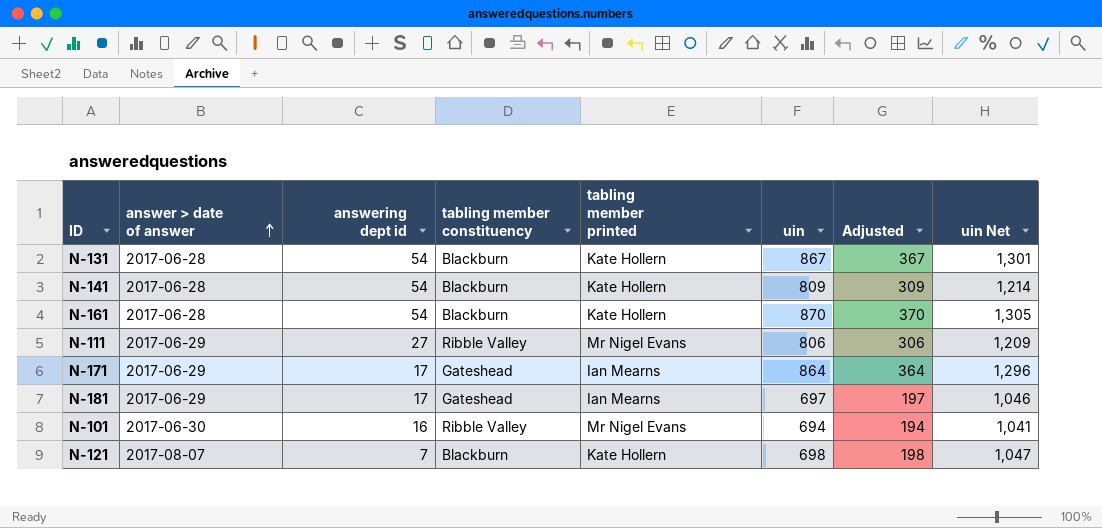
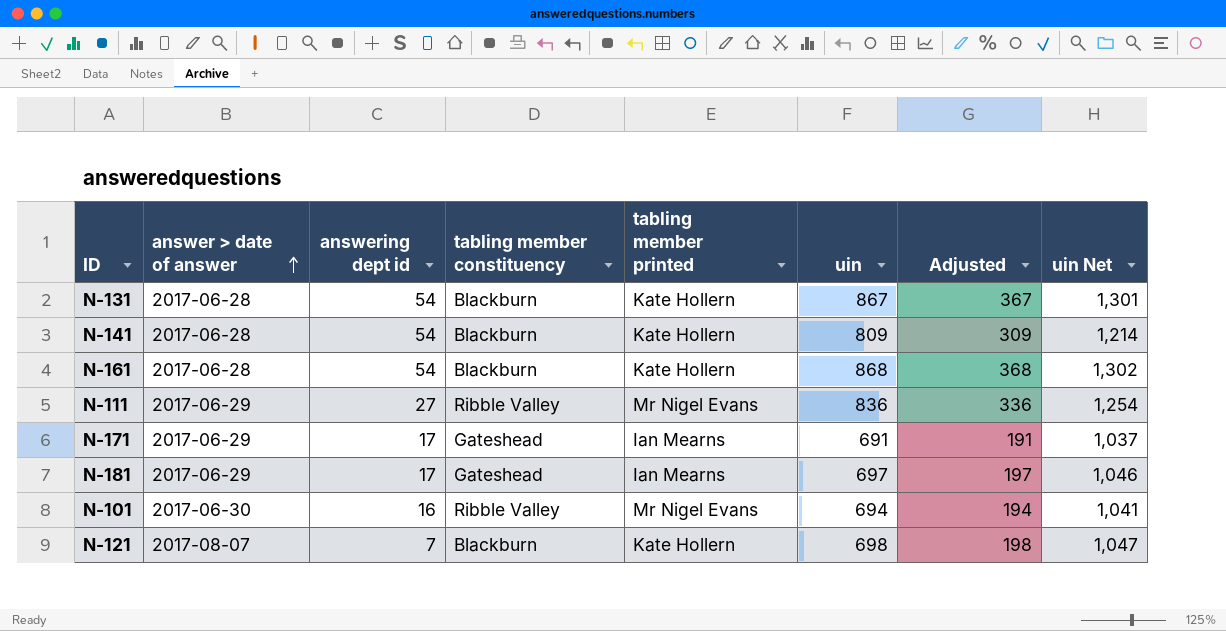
N-161 | uin: 870 -> 868
N-161 | Adjusted: 370 -> 368
N-161 | uin Net: 1,305 -> 1,302
N-111 | uin: 806 -> 836
N-111 | Adjusted: 306 -> 336
N-111 | uin Net: 1,209 -> 1,254
N-171 | uin: 864 -> 691
N-171 | Adjusted: 364 -> 191
N-171 | uin Net: 1,296 -> 1,037

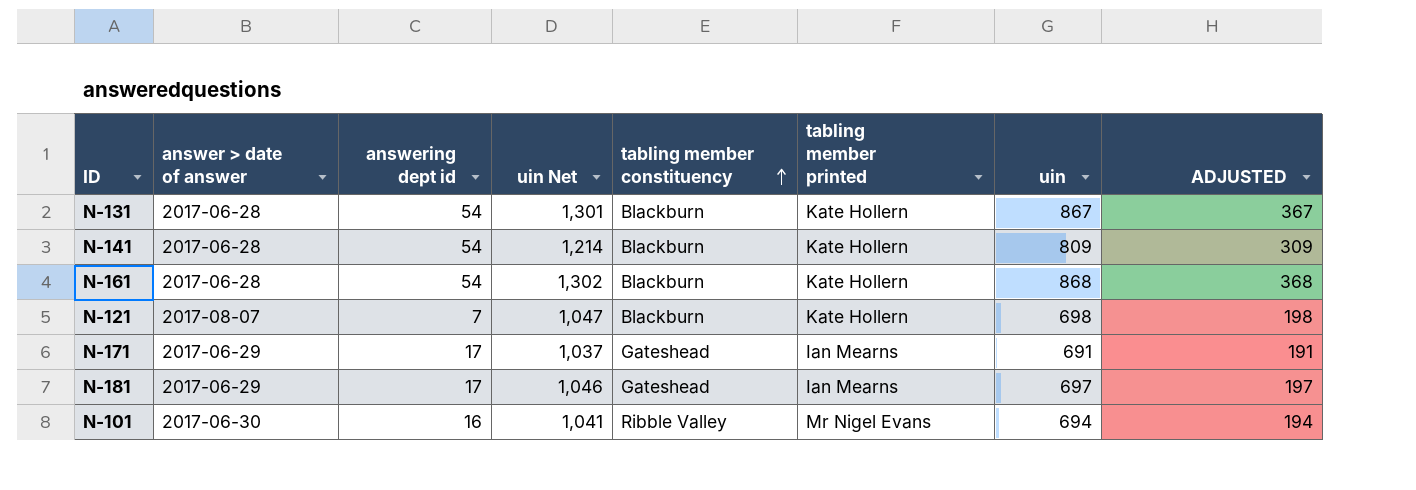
row order: answer > date of answer ascending -> tabling member constituency ascending
column uin Net | position: 8 -> 4
column name: Adjusted -> ADJUSTED
row N-111: 2017-06-29 | 27 | Ribble Valley | Mr Nigel Evans | 836 | 336 | 1,254 -> none

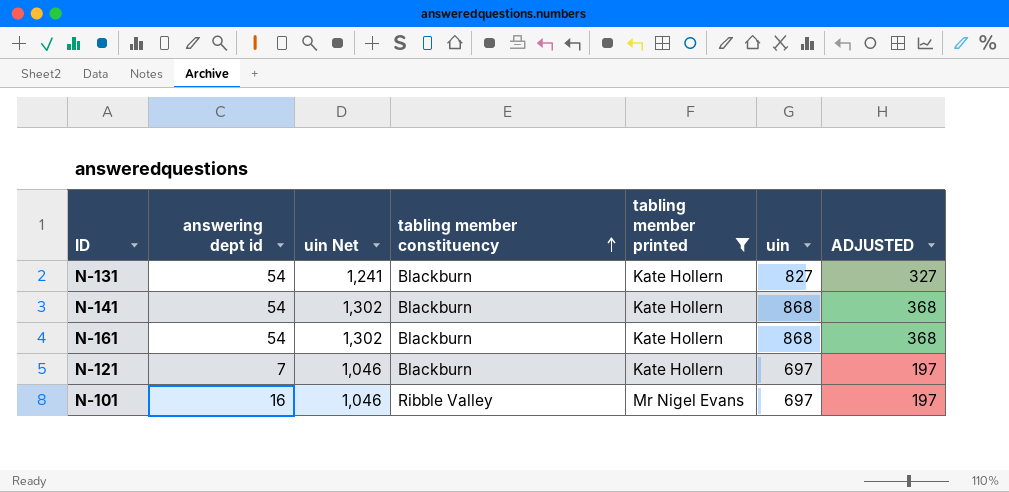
filter: none -> tabling member printed != Ian Mearns
column answer > date of answer | position: 2 -> none
N-131 | uin Net: 1,301 -> 1,241
N-131 | uin: 867 -> 827
N-131 | ADJUSTED: 367 -> 327
N-141 | uin Net: 1,214 -> 1,302
N-141 | uin: 809 -> 868
N-141 | ADJUSTED: 309 -> 368
N-121 | uin Net: 1,047 -> 1,046
N-121 | uin: 698 -> 697
N-121 | ADJUSTED: 198 -> 197
N-101 | uin Net: 1,041 -> 1,046
N-101 | uin: 694 -> 697
N-101 | ADJUSTED: 194 -> 197

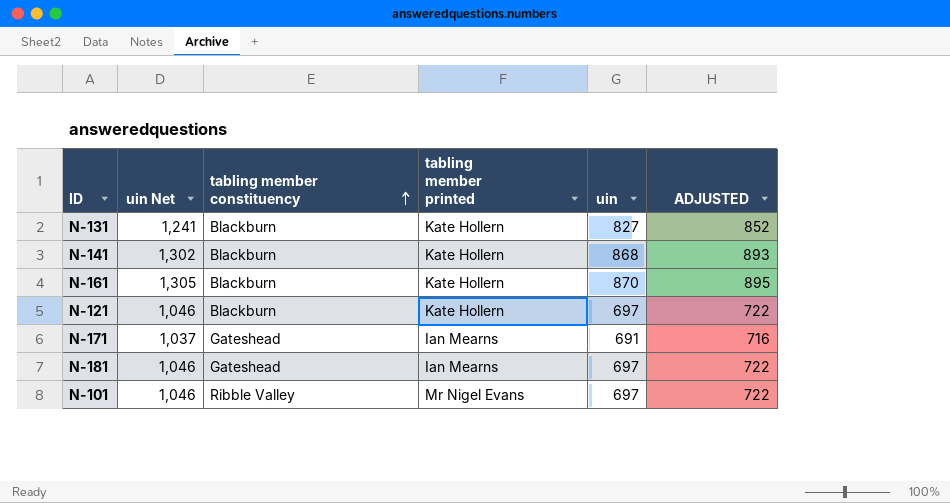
filter: tabling member printed != Ian Mearns -> none
column answering dept id | position: 2 -> none
column ADJUSTED | formula: [uin] - 500 -> [uin] + 25
N-161 | uin Net: 1,302 -> 1,305
N-161 | uin: 868 -> 870

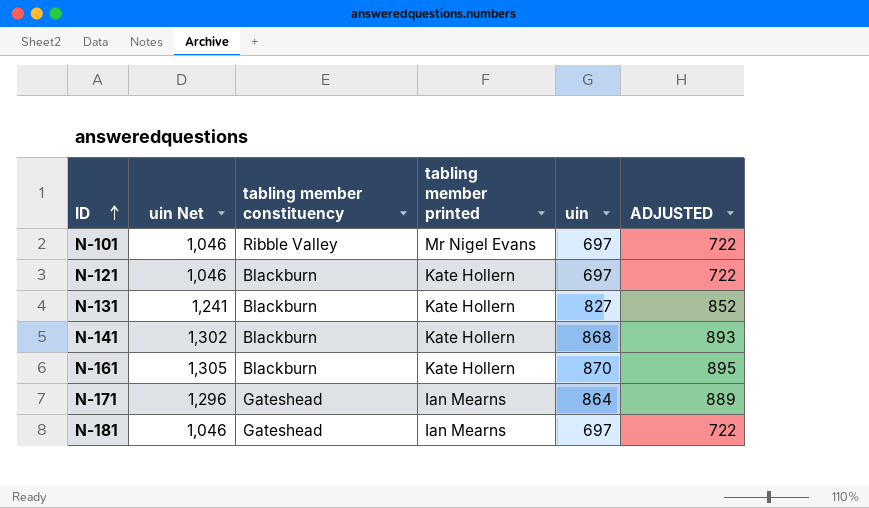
row order: tabling member constituency ascending -> ID ascending
N-171 | uin Net: 1,037 -> 1,296
N-171 | uin: 691 -> 864
N-171 | ADJUSTED: 716 -> 889

